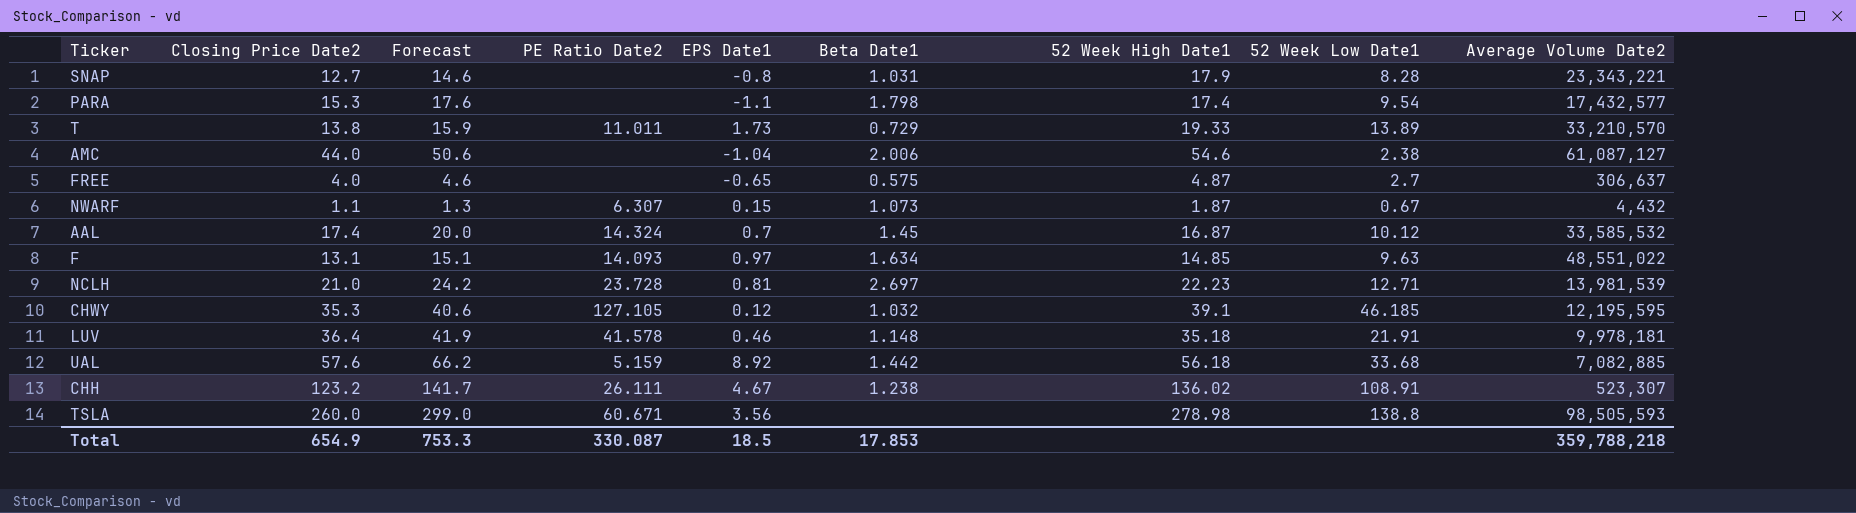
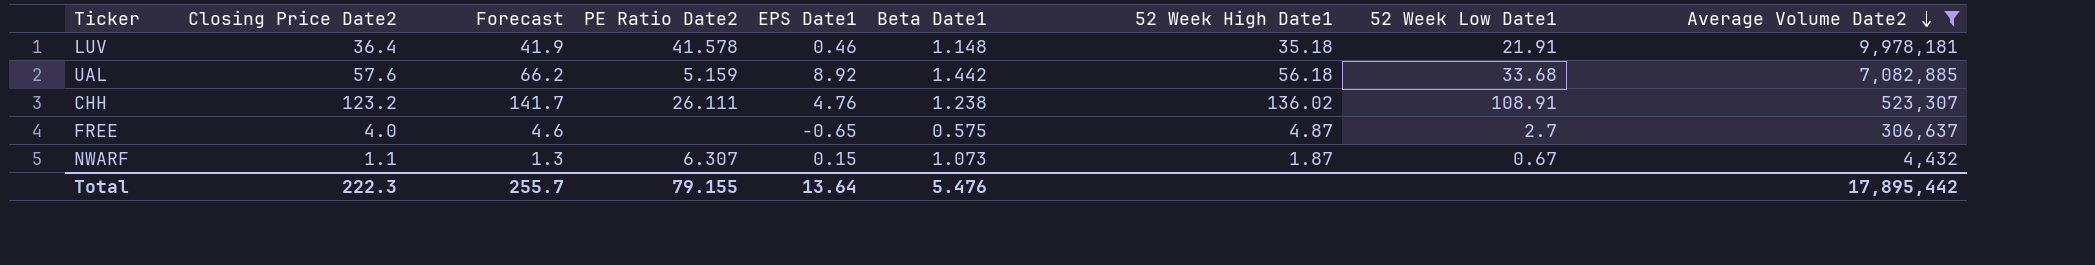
filter: none -> Average Volume Date2 <= 9,978,181
row order: none -> Average Volume Date2 descending
CHH | EPS Date1: 4.67 -> 4.76
Total | Closing Price Date2: 654.9 -> 222.3
Total | Forecast: 753.3 -> 255.7
Total | PE Ratio Date2: 330.087 -> 79.155
Total | EPS Date1: 18.5 -> 13.64
Total | Beta Date1: 17.853 -> 5.476
Total | Average Volume Date2: 359,788,218 -> 17,895,442

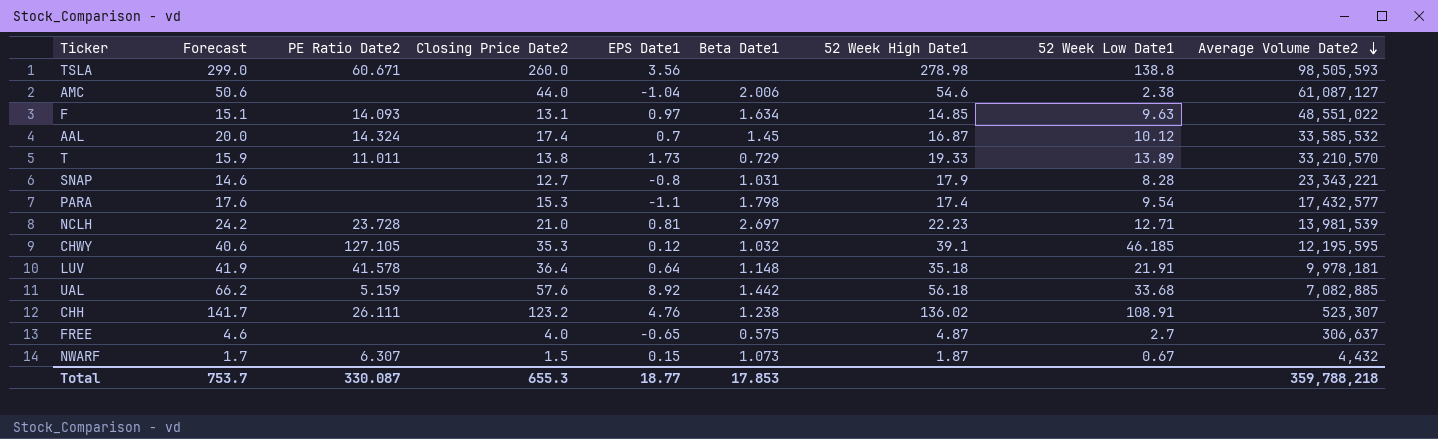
filter: Average Volume Date2 <= 9,978,181 -> none
column Closing Price Date2 | position: 2 -> 4
LUV | EPS Date1: 0.46 -> 0.64
NWARF | Forecast: 1.3 -> 1.7
NWARF | Closing Price Date2: 1.1 -> 1.5
Total | Forecast: 255.7 -> 753.7
Total | PE Ratio Date2: 79.155 -> 330.087
Total | Closing Price Date2: 222.3 -> 655.3
Total | EPS Date1: 13.64 -> 18.77
Total | Beta Date1: 5.476 -> 17.853
Total | Average Volume Date2: 17,895,442 -> 359,788,218

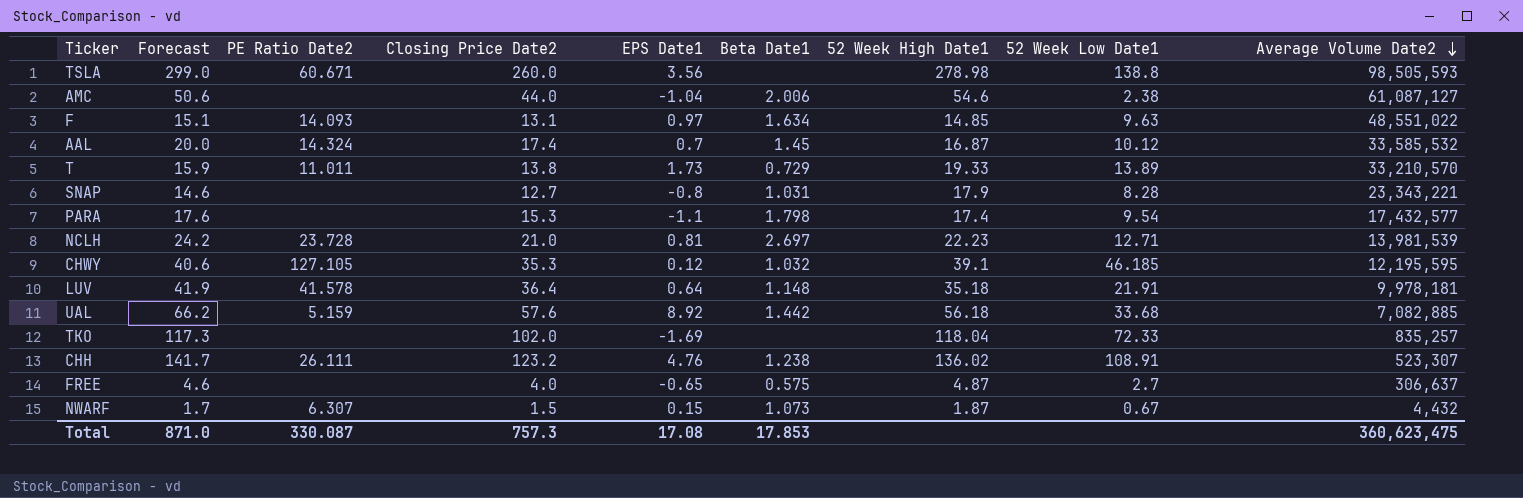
row TKO: none -> 117.3 | none | 102.0 | -1.69 | none | 118.04 | 72.33 | 835,257
Total | Forecast: 753.7 -> 871.0
Total | Closing Price Date2: 655.3 -> 757.3
Total | EPS Date1: 18.77 -> 17.08
Total | Average Volume Date2: 359,788,218 -> 360,623,475

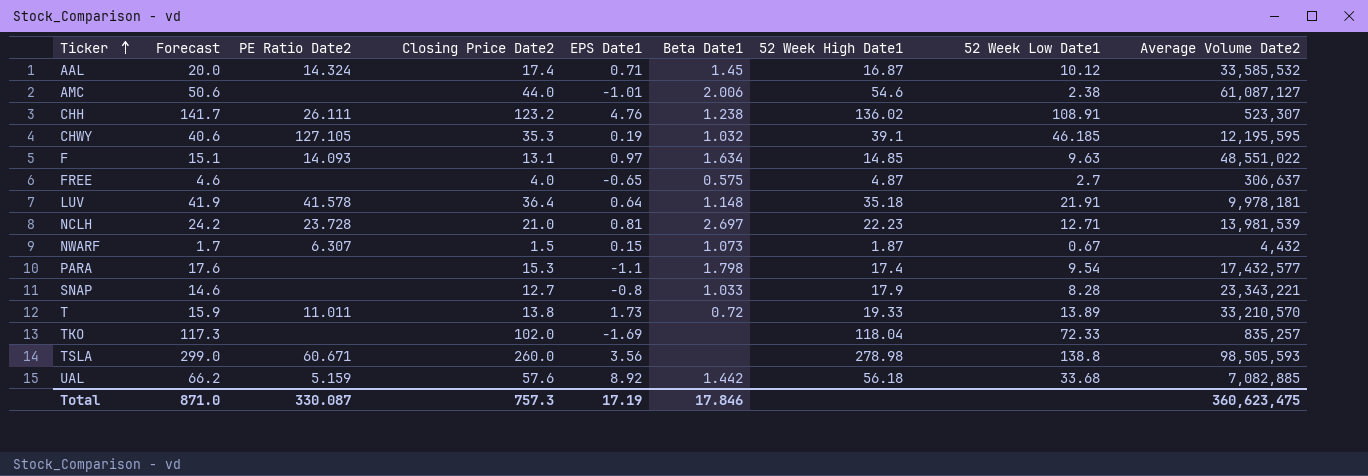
row order: Average Volume Date2 descending -> Ticker ascending
AAL | EPS Date1: 0.7 -> 0.71
AMC | EPS Date1: -1.04 -> -1.01
CHWY | EPS Date1: 0.12 -> 0.19
SNAP | Beta Date1: 1.031 -> 1.033
T | Beta Date1: 0.729 -> 0.72
Total | EPS Date1: 17.08 -> 17.19
Total | Beta Date1: 17.853 -> 17.846

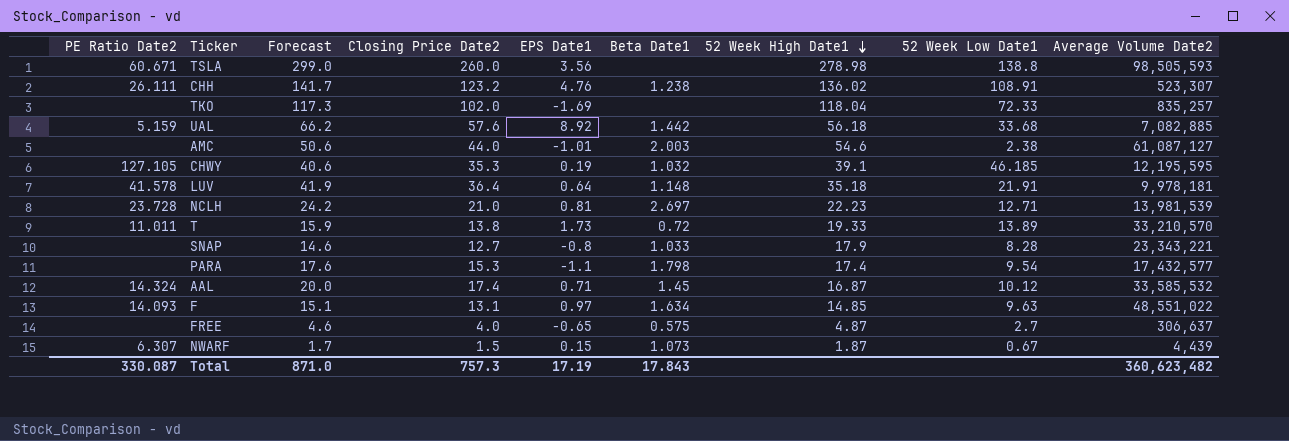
row order: Ticker ascending -> 52 Week High Date1 descending
column PE Ratio Date2 | position: 3 -> 1
AMC | Beta Date1: 2.006 -> 2.003
NWARF | Average Volume Date2: 4,432 -> 4,439
Total | Beta Date1: 17.846 -> 17.843
Total | Average Volume Date2: 360,623,475 -> 360,623,482

